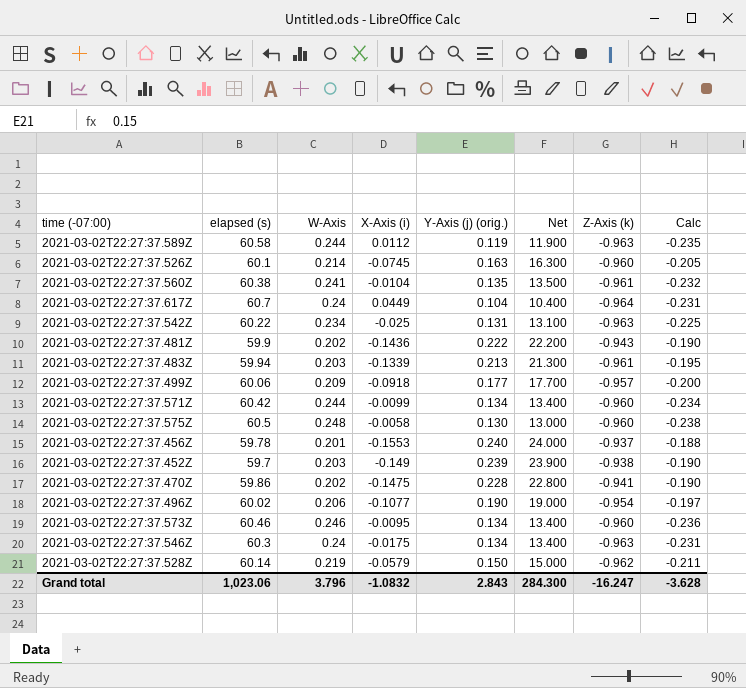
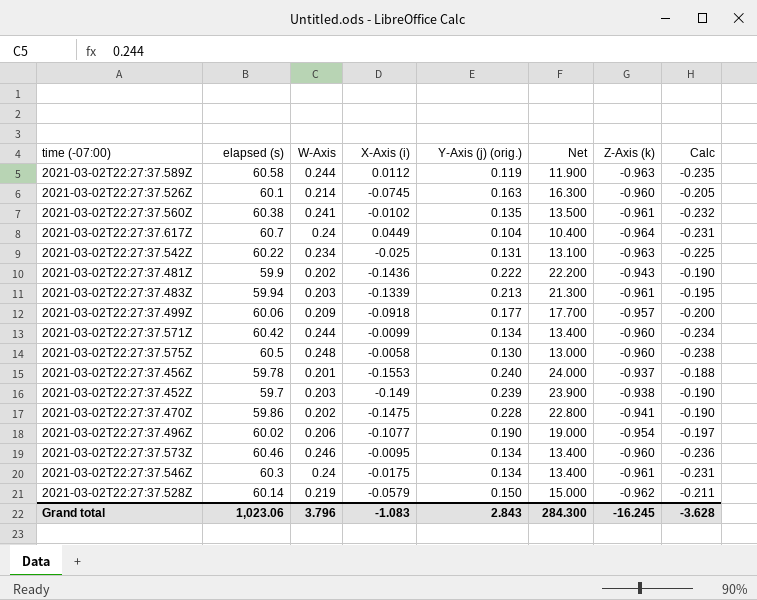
2021-03-02T22:27:37.560Z | X-Axis (i): -0.0104 -> -0.0102
2021-03-02T22:27:37.546Z | Z-Axis (k): -0.963 -> -0.961
Grand total | X-Axis (i): -1.0832 -> -1.083
Grand total | Z-Axis (k): -16.247 -> -16.245

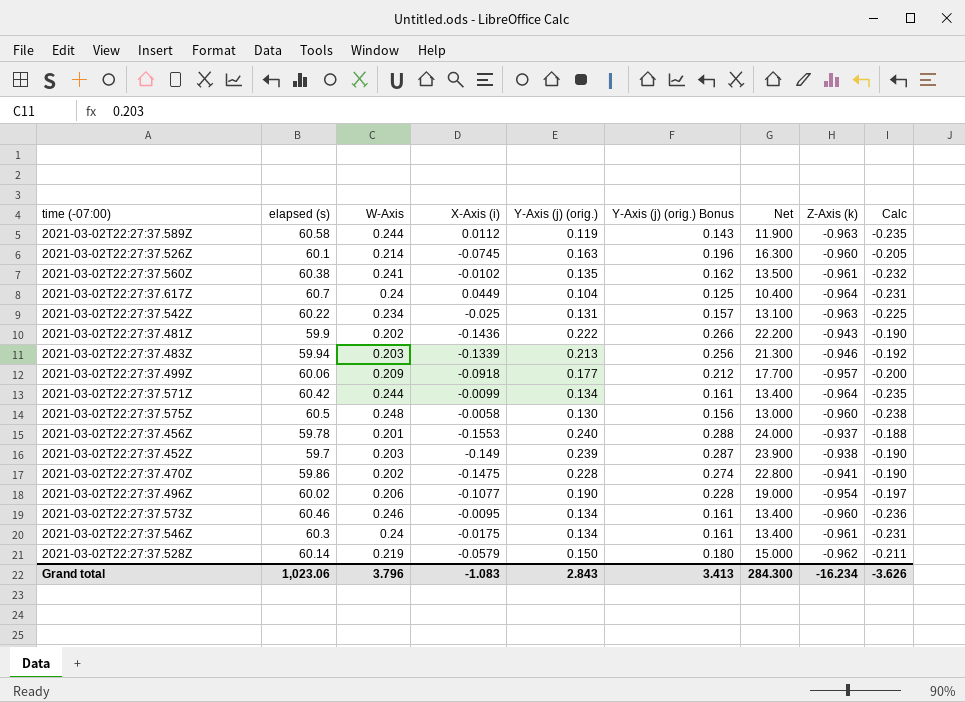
column Y-Axis (j) (orig.) Bonus | formula: none -> [Y-Axis (j) (orig.)] * 1.2
2021-03-02T22:27:37.483Z | Z-Axis (k): -0.961 -> -0.946
2021-03-02T22:27:37.483Z | Calc: -0.195 -> -0.192
2021-03-02T22:27:37.571Z | Z-Axis (k): -0.960 -> -0.964
2021-03-02T22:27:37.571Z | Calc: -0.234 -> -0.235
Grand total | Z-Axis (k): -16.245 -> -16.234
Grand total | Calc: -3.628 -> -3.626

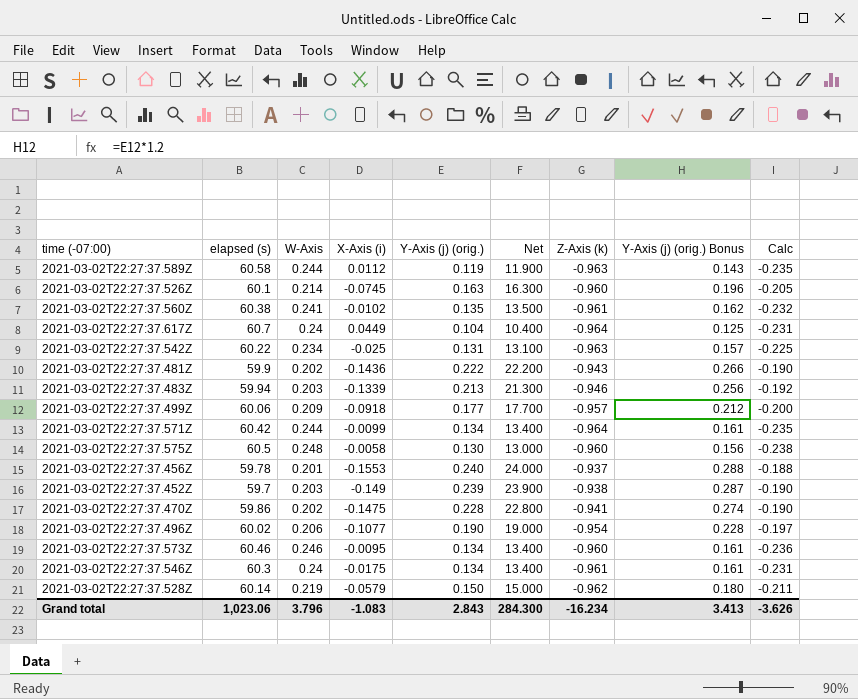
column Y-Axis (j) (orig.) Bonus | position: 6 -> 8

